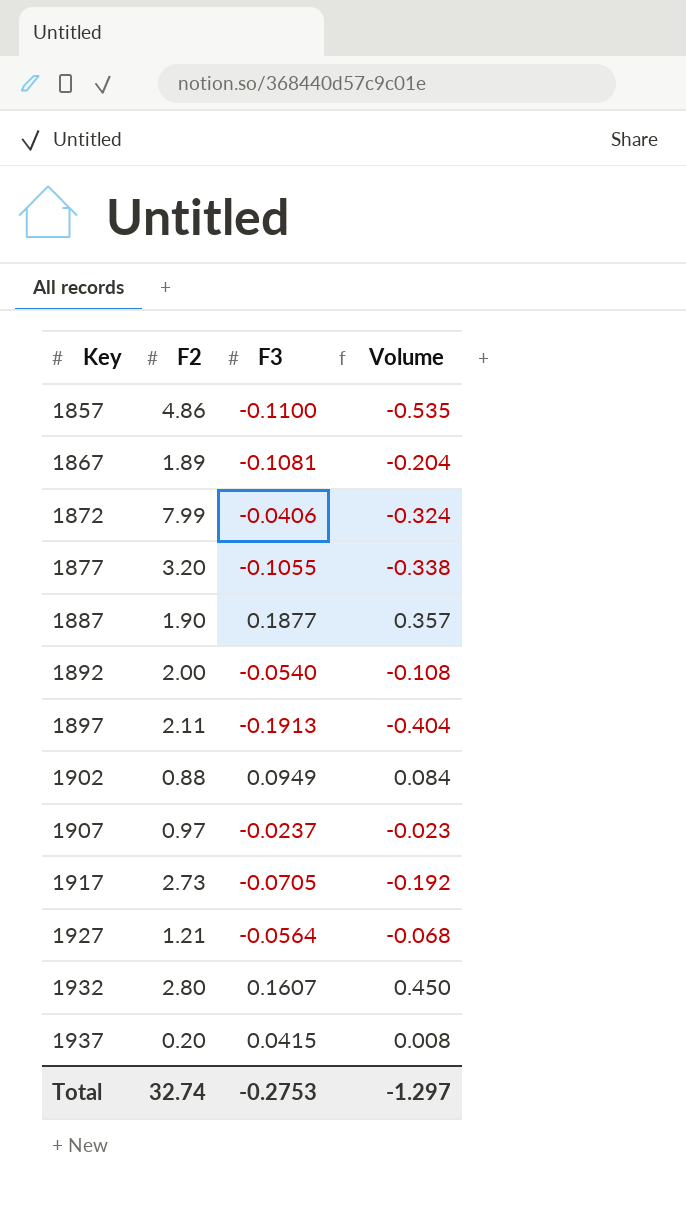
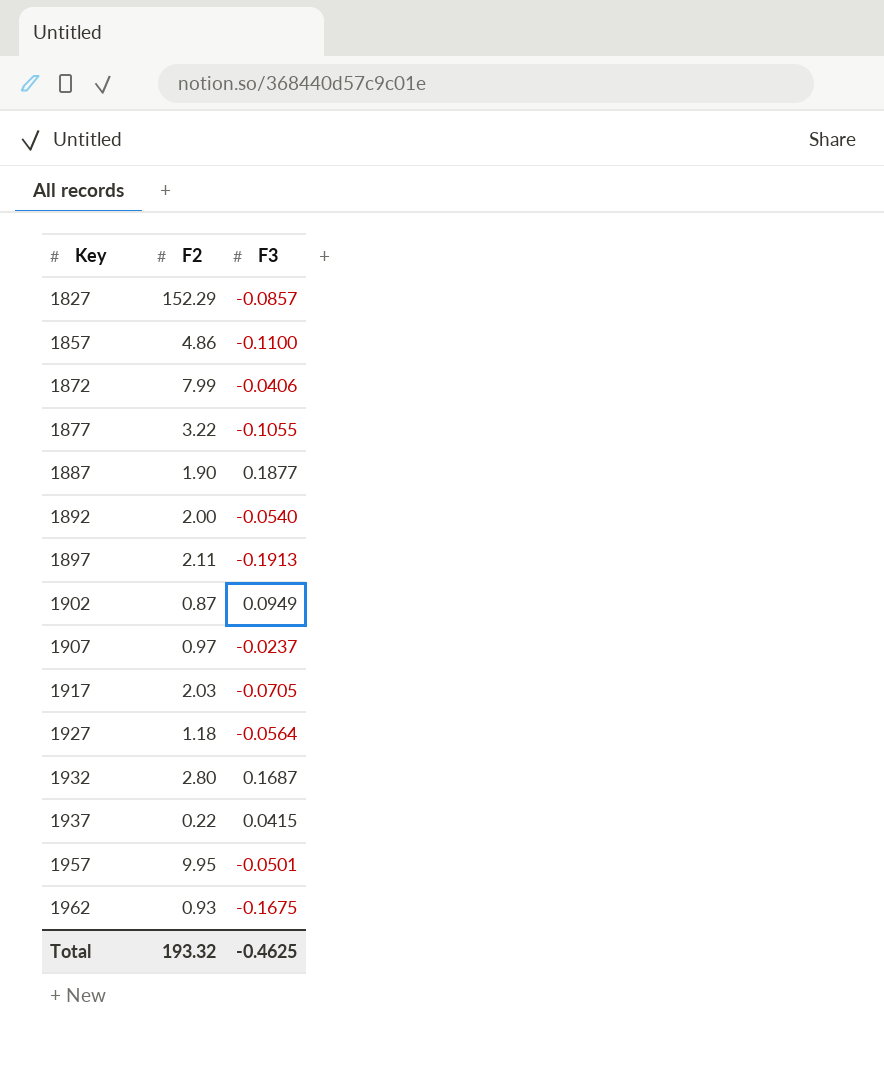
column Volume | formula: [F2] * [F3] -> none
row 1867: 1.89 | -0.1081 | -0.204 -> none
row 1827: none -> 152.29 | -0.0857
1877 | F2: 3.20 -> 3.22
1902 | F2: 0.88 -> 0.87
1917 | F2: 2.73 -> 2.03
1927 | F2: 1.21 -> 1.18
1932 | F3: 0.1607 -> 0.1687
1937 | F2: 0.20 -> 0.22
row 1957: none -> 9.95 | -0.0501
row 1962: none -> 0.93 | -0.1675
Total | F2: 32.74 -> 193.32
Total | F3: -0.2753 -> -0.4625

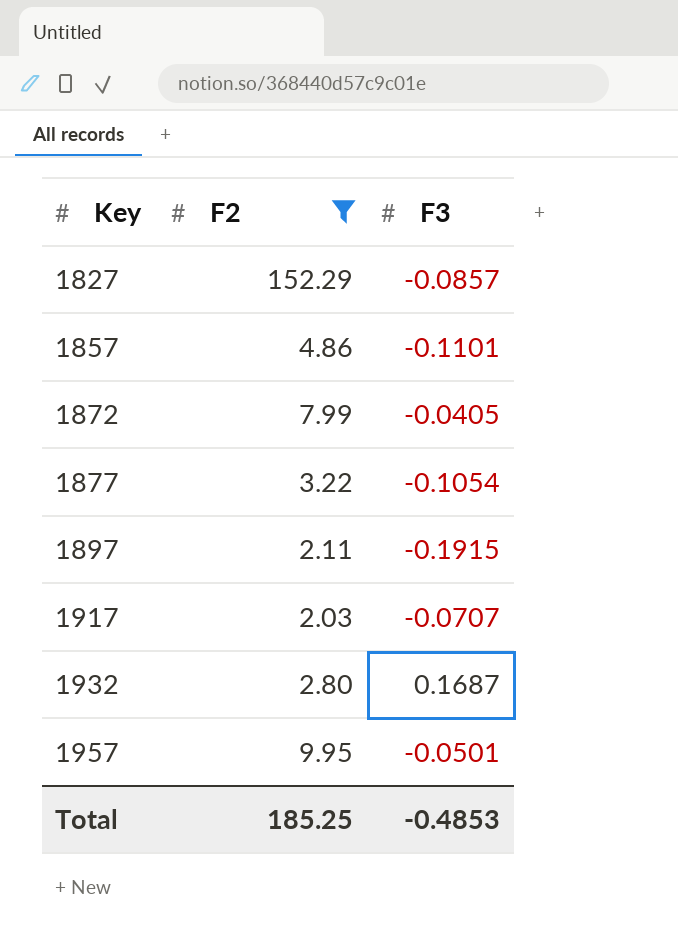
filter: none -> F2 >= 2.03
1857 | F3: -0.1100 -> -0.1101
1872 | F3: -0.0406 -> -0.0405
1877 | F3: -0.1055 -> -0.1054
1897 | F3: -0.1913 -> -0.1915
1917 | F3: -0.0705 -> -0.0707
Total | F2: 193.32 -> 185.25
Total | F3: -0.4625 -> -0.4853

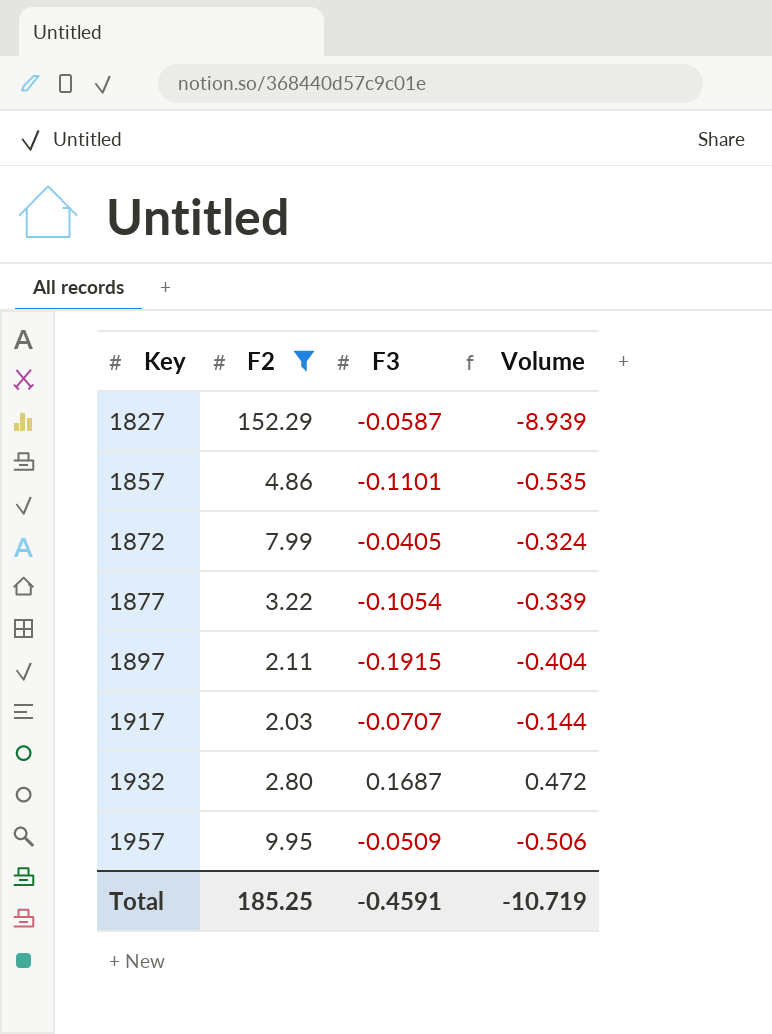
column Volume | formula: none -> [F2] * [F3]
1827 | F3: -0.0857 -> -0.0587
1957 | F3: -0.0501 -> -0.0509
Total | F3: -0.4853 -> -0.4591

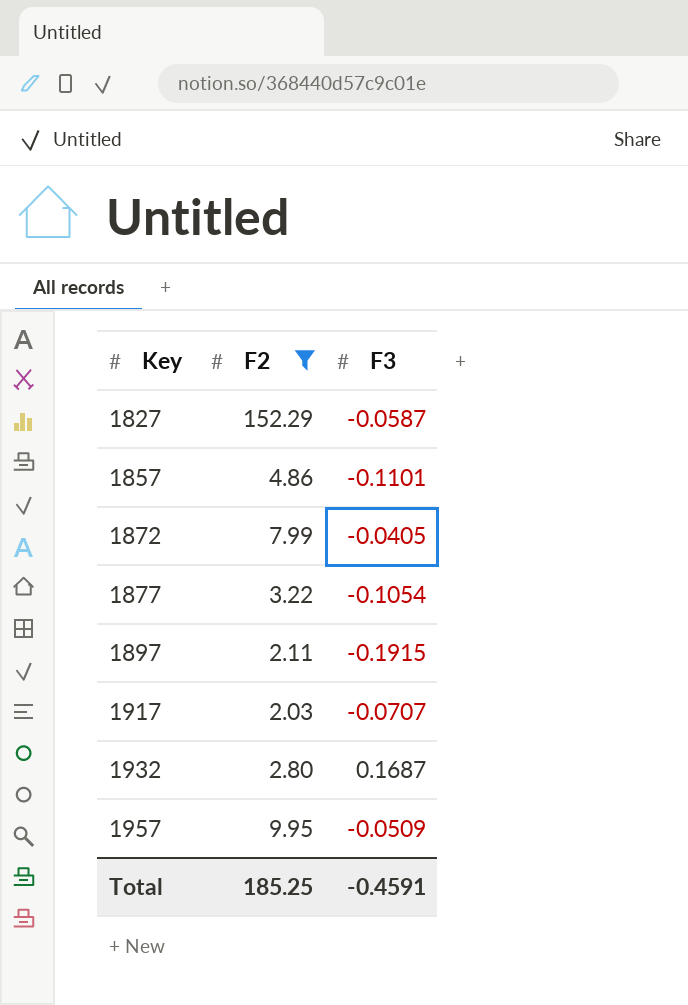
column Volume | formula: [F2] * [F3] -> none

